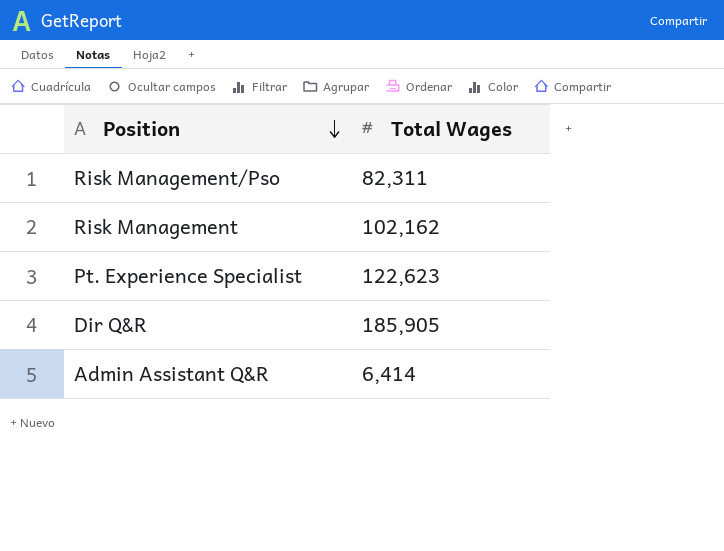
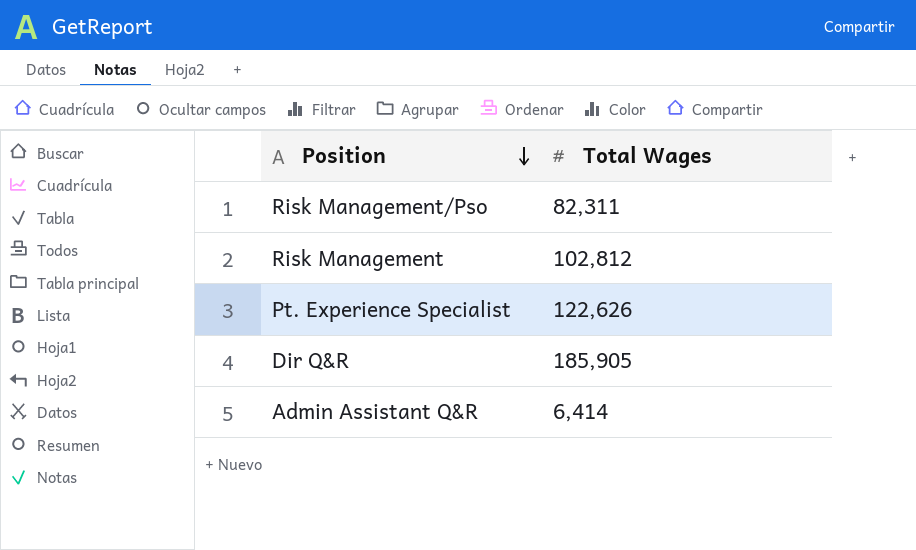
Risk Management | Total Wages: 102,162 -> 102,812
Pt. Experience Specialist | Total Wages: 122,623 -> 122,626

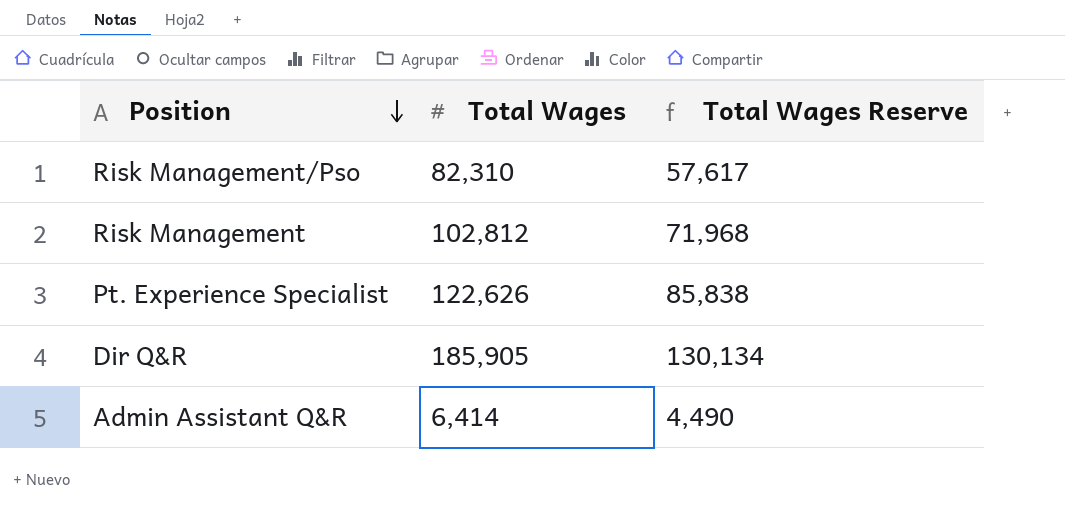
column Total Wages Reserve | formula: none -> [Total Wages] * 0.7
Risk Management/Pso | Total Wages: 82,311 -> 82,310

